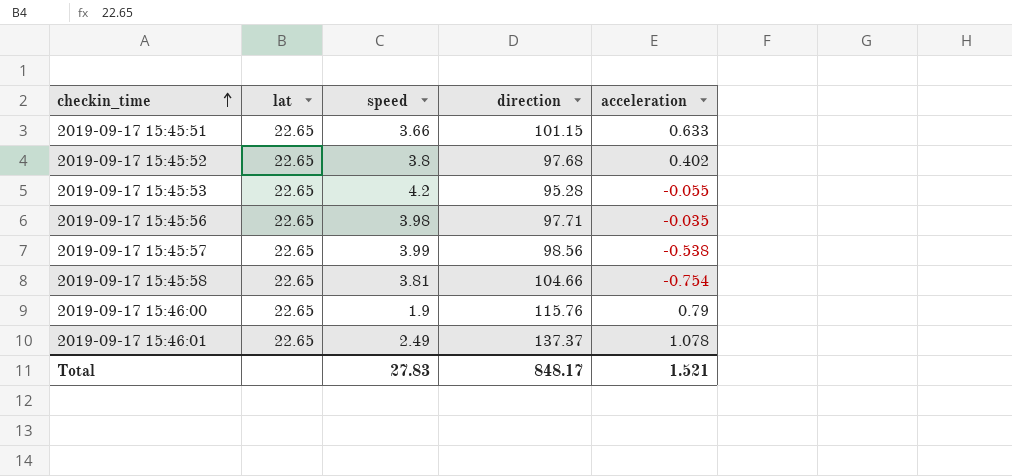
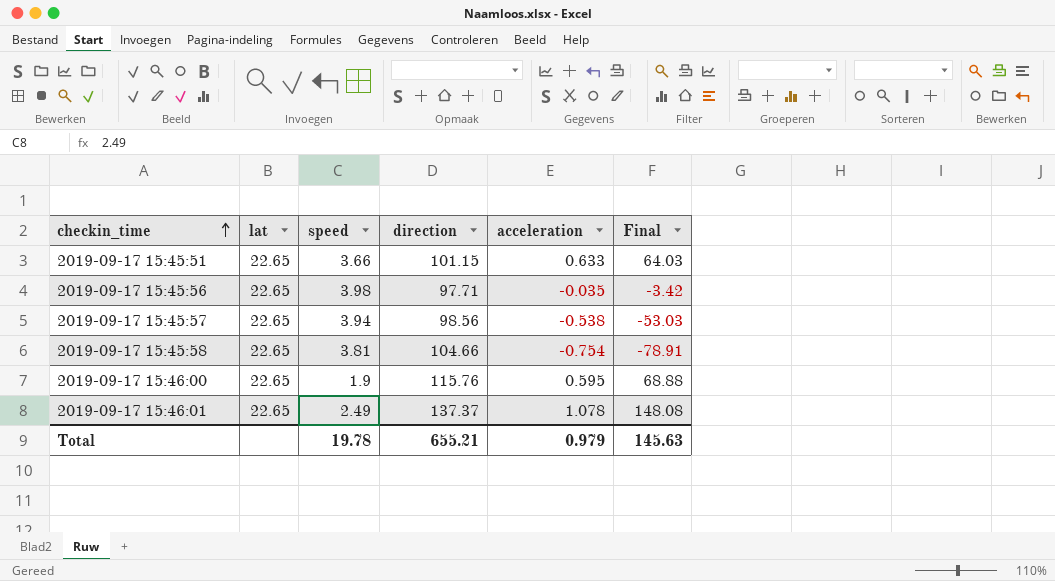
column Final | formula: none -> [direction] * [acceleration]
row 2019-09-17 15:45:52: 22.65 | 3.8 | 97.68 | 0.402 -> none
row 2019-09-17 15:45:53: 22.65 | 4.2 | 95.28 | -0.055 -> none
2019-09-17 15:45:57 | speed: 3.99 -> 3.94
2019-09-17 15:46:00 | acceleration: 0.79 -> 0.595
Total | speed: 27.83 -> 19.78
Total | direction: 848.17 -> 655.21
Total | acceleration: 1.521 -> 0.979

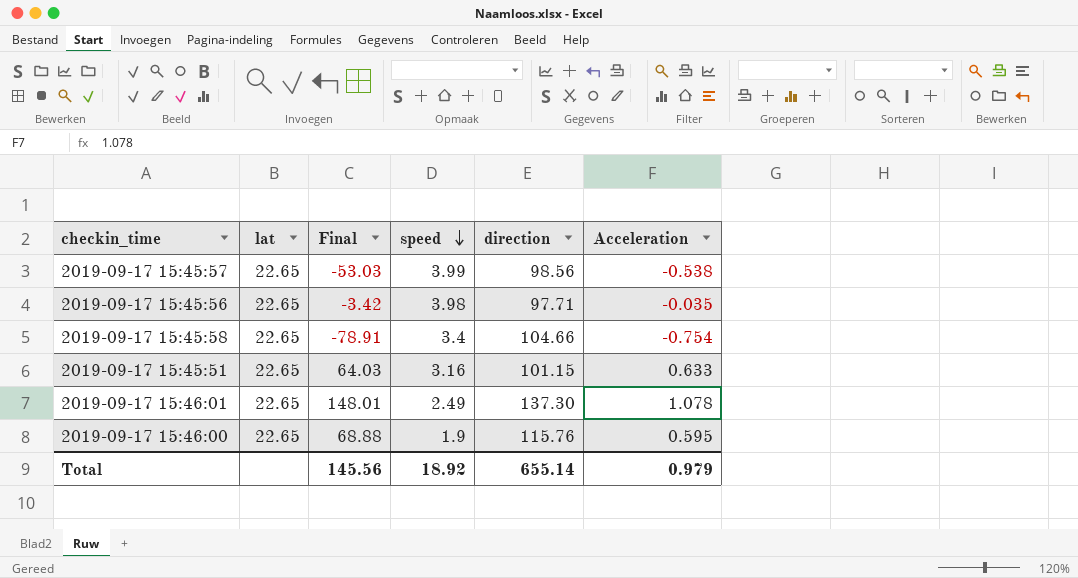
row order: checkin_time ascending -> speed descending
column Final | position: 6 -> 3
column name: acceleration -> Acceleration
2019-09-17 15:45:57 | speed: 3.94 -> 3.99
2019-09-17 15:45:58 | speed: 3.81 -> 3.4
2019-09-17 15:45:51 | speed: 3.66 -> 3.16
2019-09-17 15:46:01 | Final: 148.08 -> 148.01
2019-09-17 15:46:01 | direction: 137.37 -> 137.30
Total | Final: 145.63 -> 145.56
Total | speed: 19.78 -> 18.92
Total | direction: 655.21 -> 655.14

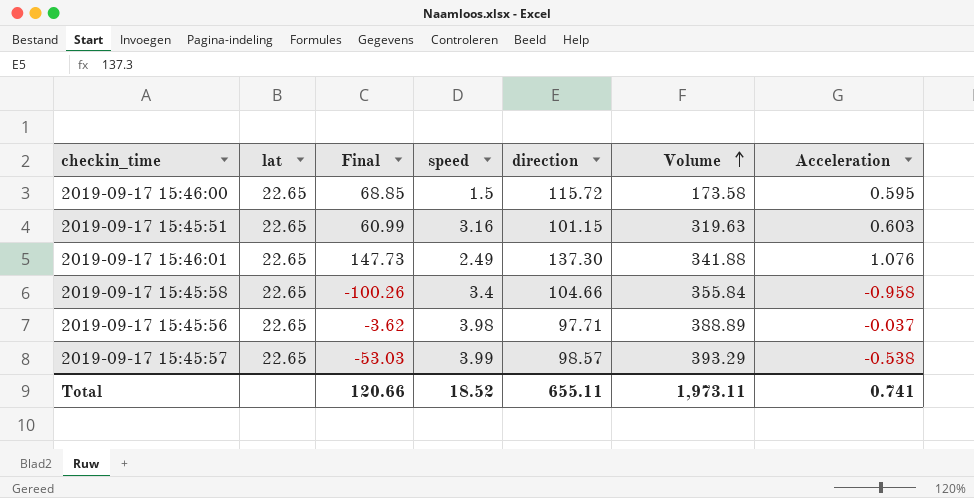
row order: speed descending -> Volume ascending
column Volume | formula: none -> [speed] * [direction]
2019-09-17 15:46:00 | Final: 68.88 -> 68.85
2019-09-17 15:46:00 | speed: 1.9 -> 1.5
2019-09-17 15:46:00 | direction: 115.76 -> 115.72
2019-09-17 15:45:51 | Final: 64.03 -> 60.99
2019-09-17 15:45:51 | Acceleration: 0.633 -> 0.603
2019-09-17 15:46:01 | Final: 148.01 -> 147.73
2019-09-17 15:46:01 | Acceleration: 1.078 -> 1.076
2019-09-17 15:45:58 | Final: -78.91 -> -100.26
2019-09-17 15:45:58 | Acceleration: -0.754 -> -0.958
2019-09-17 15:45:56 | Final: -3.42 -> -3.62
2019-09-17 15:45:56 | Acceleration: -0.035 -> -0.037
2019-09-17 15:45:57 | direction: 98.56 -> 98.57
Total | Final: 145.56 -> 120.66
Total | speed: 18.92 -> 18.52
Total | direction: 655.14 -> 655.11
Total | Acceleration: 0.979 -> 0.741

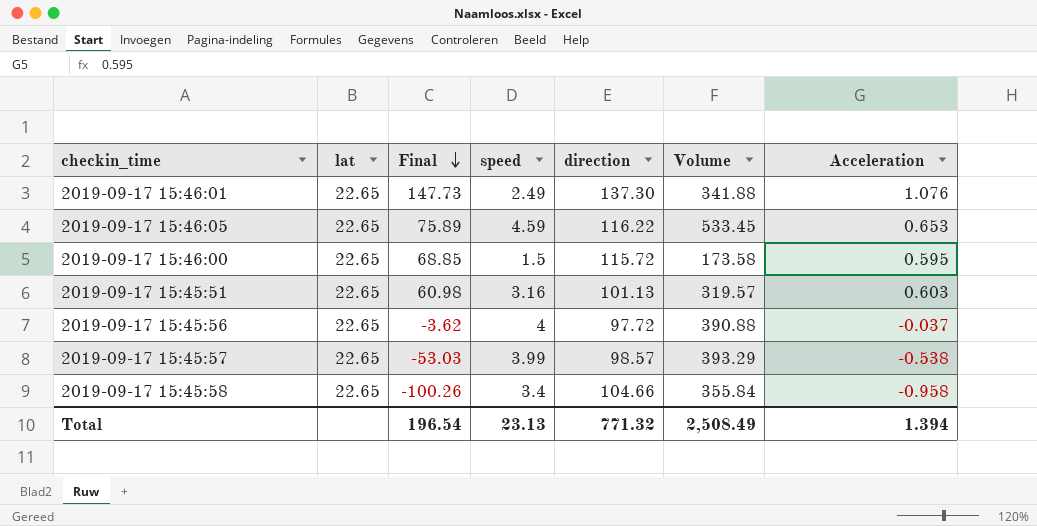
row order: Volume ascending -> Final descending
row 2019-09-17 15:46:05: none -> 22.65 | 75.89 | 4.59 | 116.22 | 533.45 | 0.653
2019-09-17 15:45:51 | Final: 60.99 -> 60.98
2019-09-17 15:45:51 | direction: 101.15 -> 101.13
2019-09-17 15:45:51 | Volume: 319.63 -> 319.57
2019-09-17 15:45:56 | speed: 3.98 -> 4
2019-09-17 15:45:56 | direction: 97.71 -> 97.72
2019-09-17 15:45:56 | Volume: 388.89 -> 390.88
Total | Final: 120.66 -> 196.54
Total | speed: 18.52 -> 23.13
Total | direction: 655.11 -> 771.32
Total | Volume: 1,973.11 -> 2,508.49
Total | Acceleration: 0.741 -> 1.394

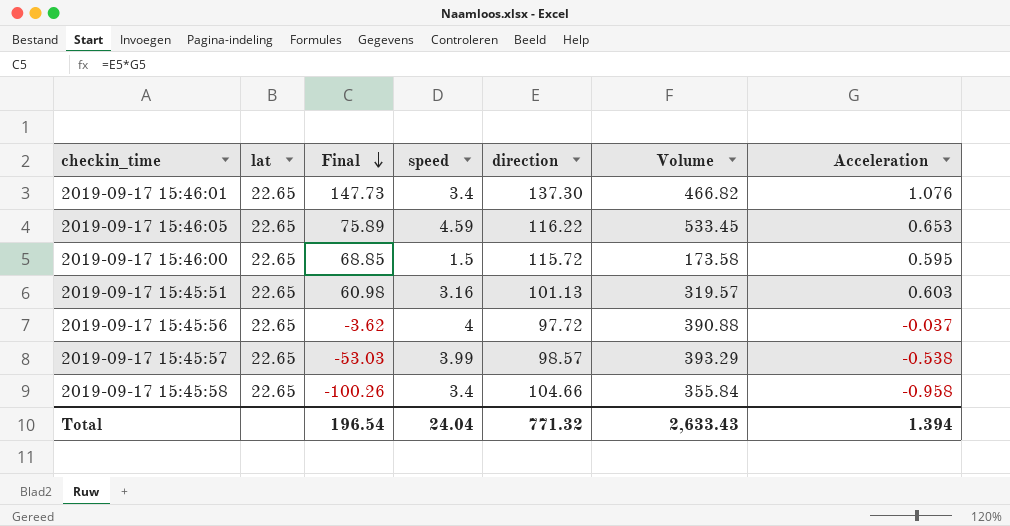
2019-09-17 15:46:01 | speed: 2.49 -> 3.4
2019-09-17 15:46:01 | Volume: 341.88 -> 466.82
Total | speed: 23.13 -> 24.04
Total | Volume: 2,508.49 -> 2,633.43

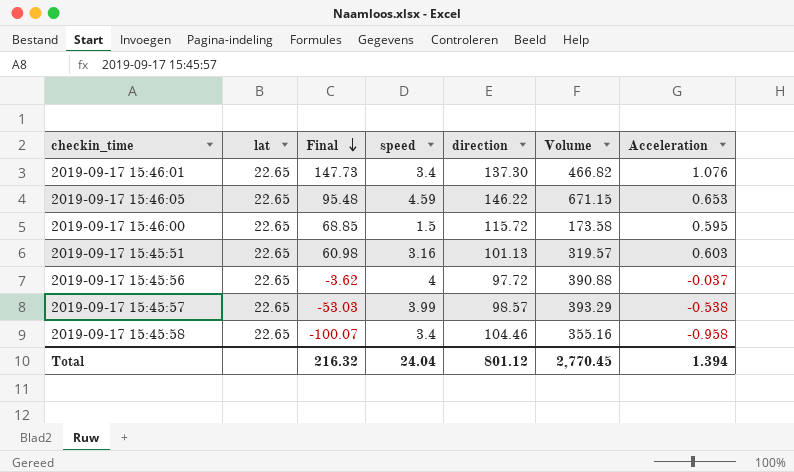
2019-09-17 15:46:05 | Final: 75.89 -> 95.48
2019-09-17 15:46:05 | direction: 116.22 -> 146.22
2019-09-17 15:46:05 | Volume: 533.45 -> 671.15
2019-09-17 15:45:58 | Final: -100.26 -> -100.07
2019-09-17 15:45:58 | direction: 104.66 -> 104.46
2019-09-17 15:45:58 | Volume: 355.84 -> 355.16
Total | Final: 196.54 -> 216.32
Total | direction: 771.32 -> 801.12
Total | Volume: 2,633.43 -> 2,770.45

